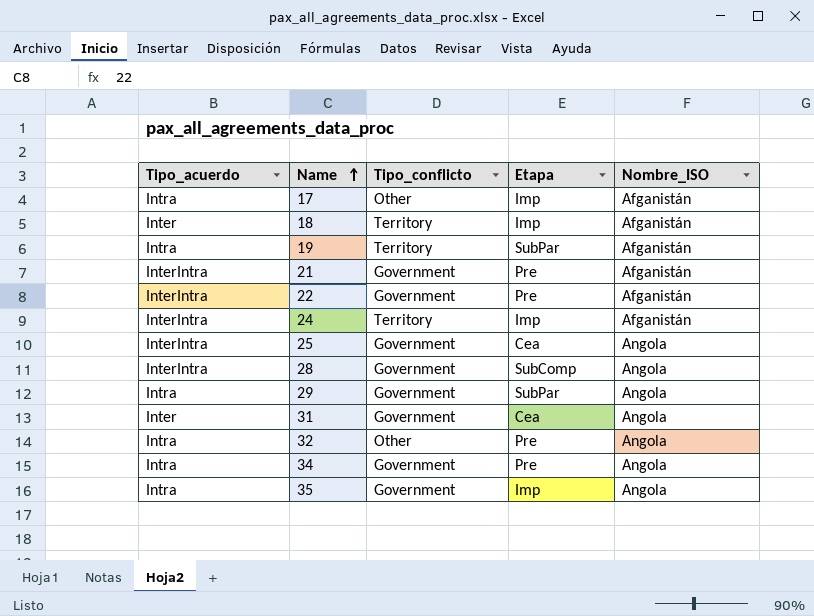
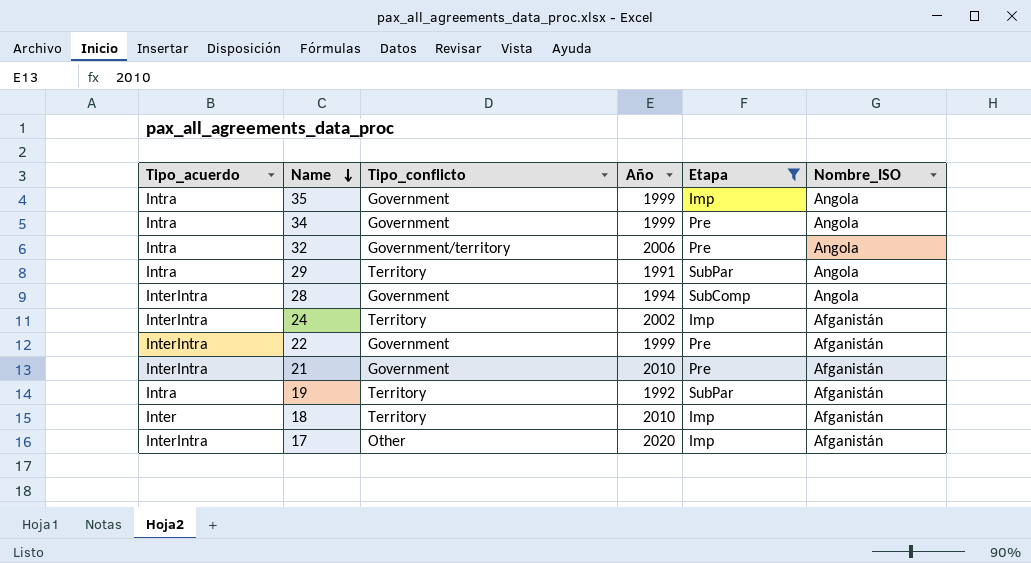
filter: none -> Etapa != Cea
row order: Name ascending -> Name descending
column Año | position: none -> 4
32 | Tipo_conflicto: Other -> Government/territory
29 | Tipo_conflicto: Government -> Territory
17 | Tipo_acuerdo: Intra -> InterIntra

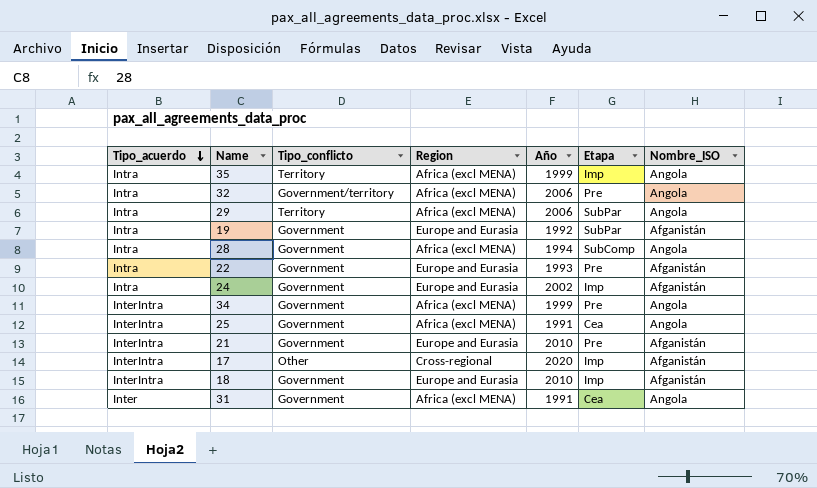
filter: Etapa != Cea -> none
row order: Name descending -> Tipo_acuerdo descending
column Region | position: none -> 4
35 | Tipo_conflicto: Government -> Territory
29 | Año: 1991 -> 2006
19 | Tipo_conflicto: Territory -> Government
28 | Tipo_acuerdo: InterIntra -> Intra
22 | Tipo_acuerdo: InterIntra -> Intra
22 | Año: 1999 -> 1993
24 | Tipo_acuerdo: InterIntra -> Intra
24 | Tipo_conflicto: Territory -> Government
34 | Tipo_acuerdo: Intra -> InterIntra
18 | Tipo_acuerdo: Inter -> InterIntra
18 | Tipo_conflicto: Territory -> Government

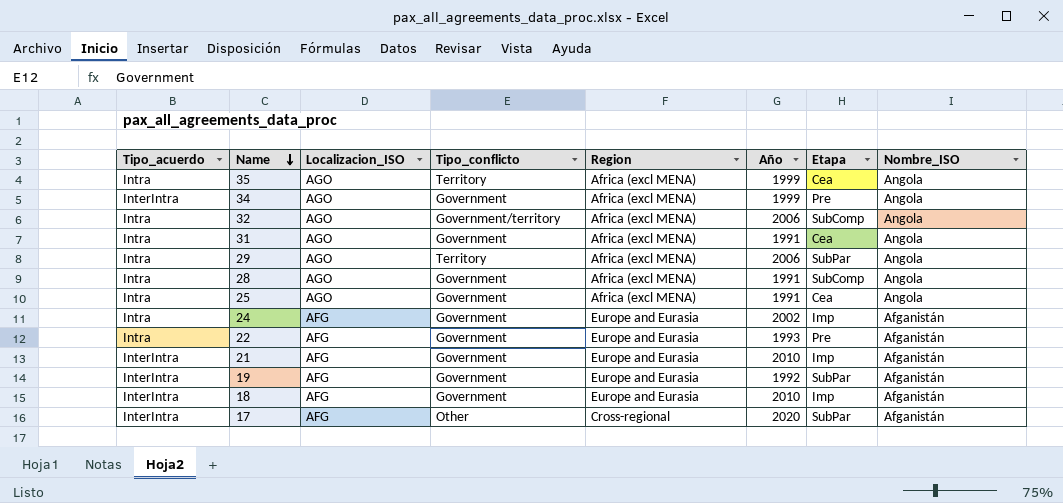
row order: Tipo_acuerdo descending -> Name descending
column Localizacion_ISO | position: none -> 3
35 | Etapa: Imp -> Cea
32 | Etapa: Pre -> SubComp
31 | Tipo_acuerdo: Inter -> Intra
28 | Año: 1994 -> 1991
25 | Tipo_acuerdo: InterIntra -> Intra
21 | Etapa: Pre -> Imp
19 | Tipo_acuerdo: Intra -> InterIntra
17 | Etapa: Imp -> SubPar

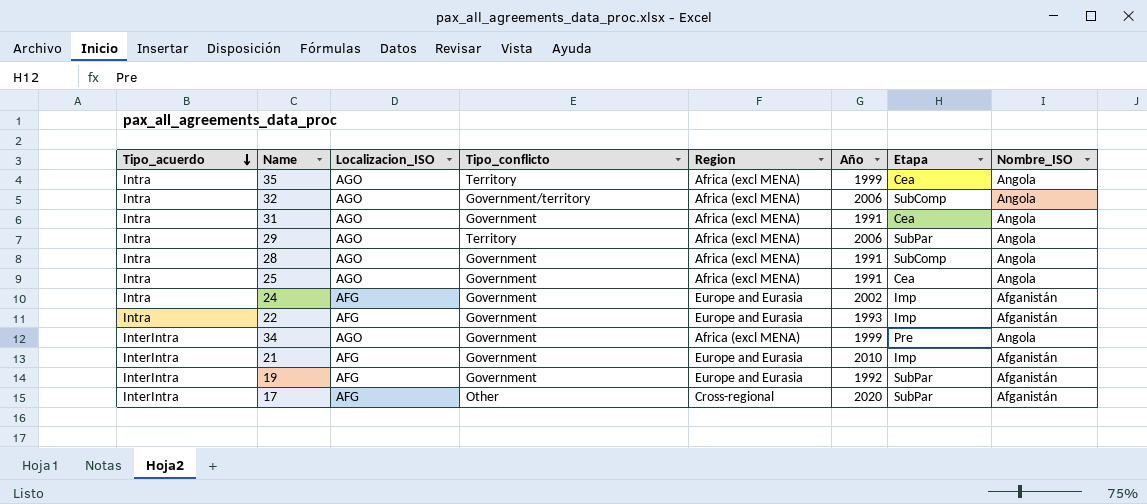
row order: Name descending -> Tipo_acuerdo descending
row 18: InterIntra | AFG | Government | Europe and Eurasia | 2010 | Imp | Afganistán -> none
22 | Etapa: Pre -> Imp

